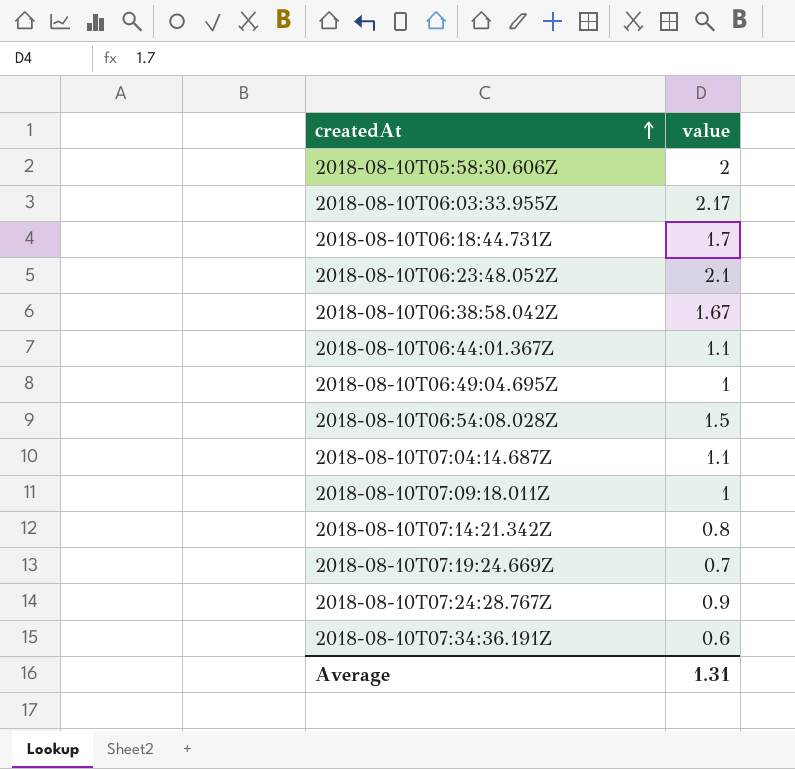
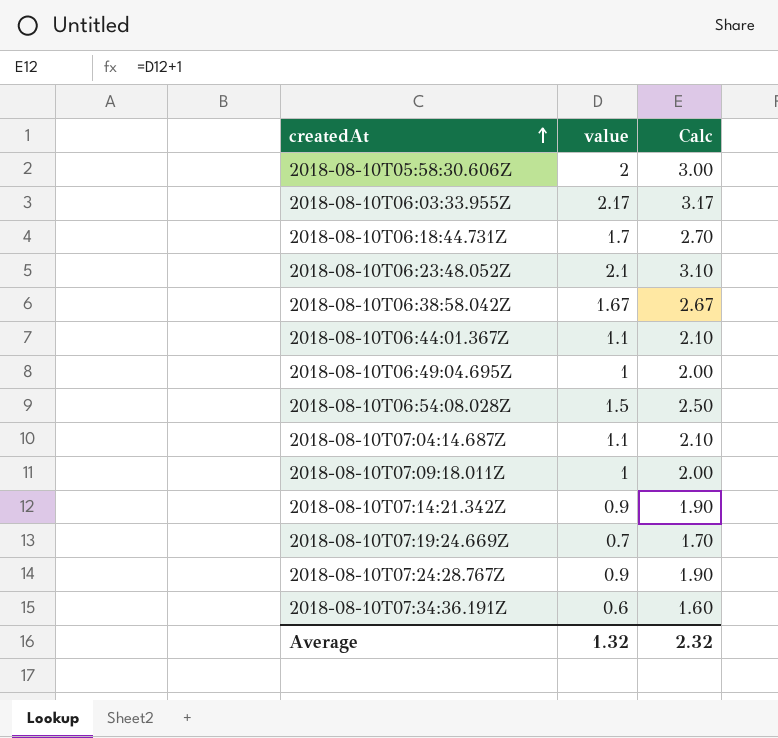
column Calc | formula: none -> [value] + 1
2018-08-10T07:14:21.342Z | value: 0.8 -> 0.9
Average | value: 1.31 -> 1.32

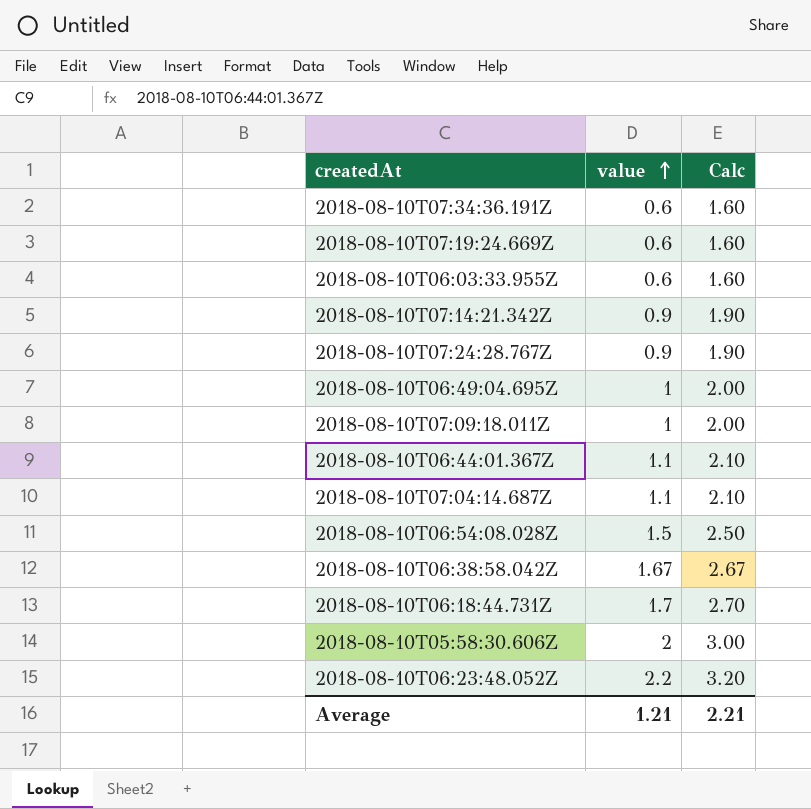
row order: createdAt ascending -> value ascending
2018-08-10T07:19:24.669Z | value: 0.7 -> 0.6
2018-08-10T07:19:24.669Z | Calc: 1.70 -> 1.60
2018-08-10T06:03:33.955Z | value: 2.17 -> 0.6
2018-08-10T06:03:33.955Z | Calc: 3.17 -> 1.60
2018-08-10T06:23:48.052Z | value: 2.1 -> 2.2
2018-08-10T06:23:48.052Z | Calc: 3.10 -> 3.20
Average | value: 1.32 -> 1.21
Average | Calc: 2.32 -> 2.21

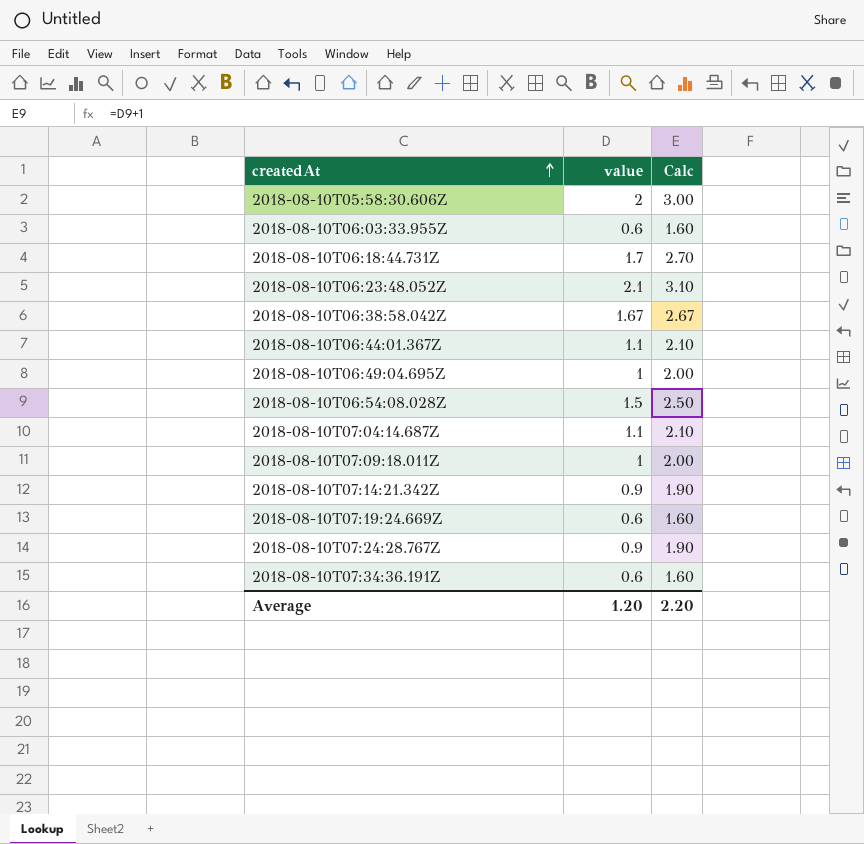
row order: value ascending -> createdAt ascending
2018-08-10T06:23:48.052Z | value: 2.2 -> 2.1
2018-08-10T06:23:48.052Z | Calc: 3.20 -> 3.10
Average | value: 1.21 -> 1.20
Average | Calc: 2.21 -> 2.20

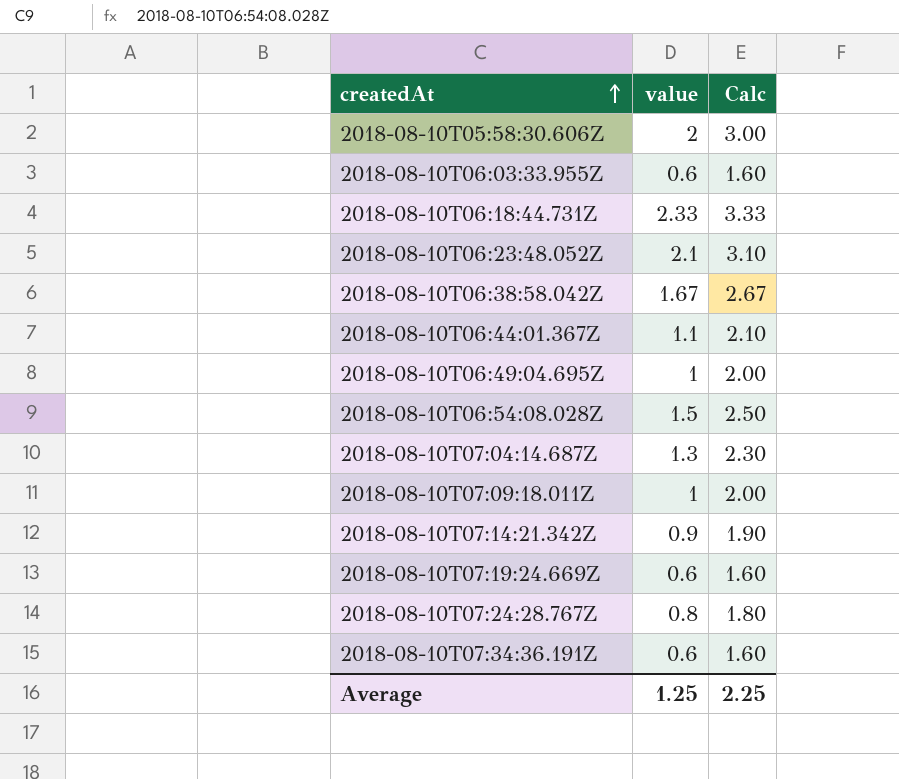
2018-08-10T06:18:44.731Z | value: 1.7 -> 2.33
2018-08-10T06:18:44.731Z | Calc: 2.70 -> 3.33
2018-08-10T07:04:14.687Z | value: 1.1 -> 1.3
2018-08-10T07:04:14.687Z | Calc: 2.10 -> 2.30
2018-08-10T07:24:28.767Z | value: 0.9 -> 0.8
2018-08-10T07:24:28.767Z | Calc: 1.90 -> 1.80
Average | value: 1.20 -> 1.25
Average | Calc: 2.20 -> 2.25

